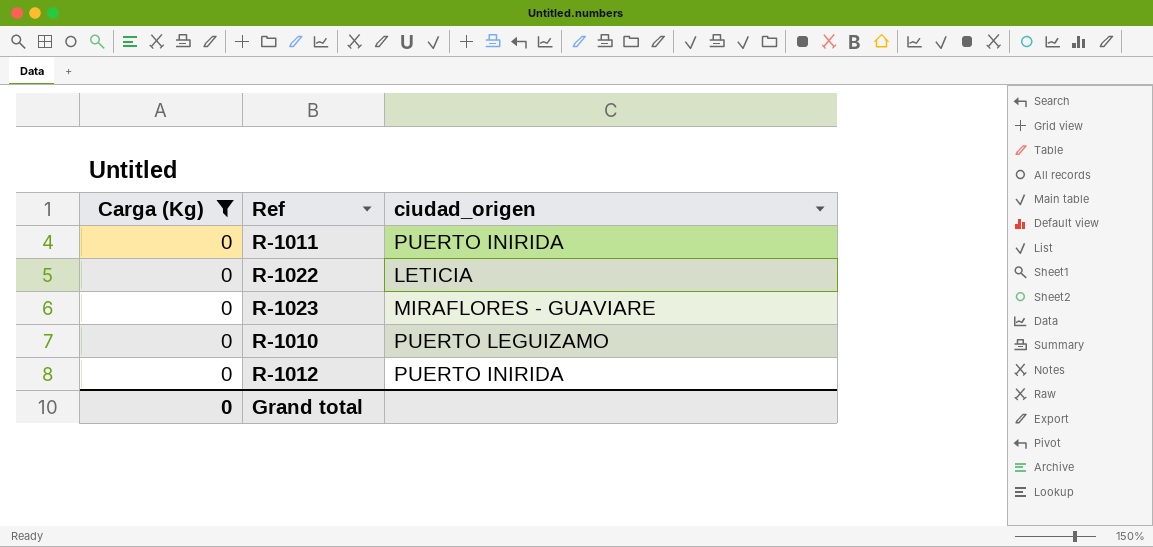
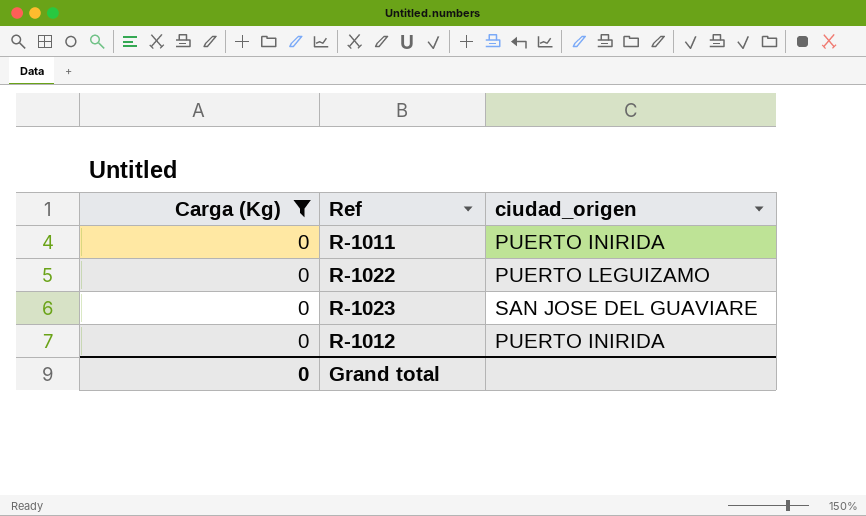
row R-1010: 0 | PUERTO LEGUIZAMO -> none
R-1022 | ciudad_origen: LETICIA -> PUERTO LEGUIZAMO
R-1023 | ciudad_origen: MIRAFLORES - GUAVIARE -> SAN JOSE DEL GUAVIARE

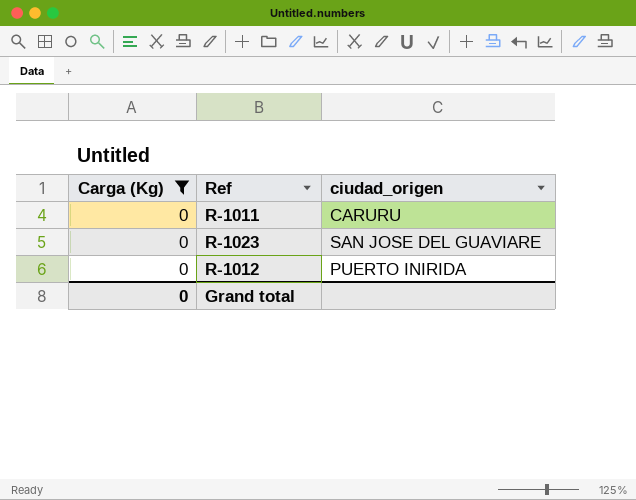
row R-1022: 0 | PUERTO LEGUIZAMO -> none
R-1011 | ciudad_origen: PUERTO INIRIDA -> CARURU

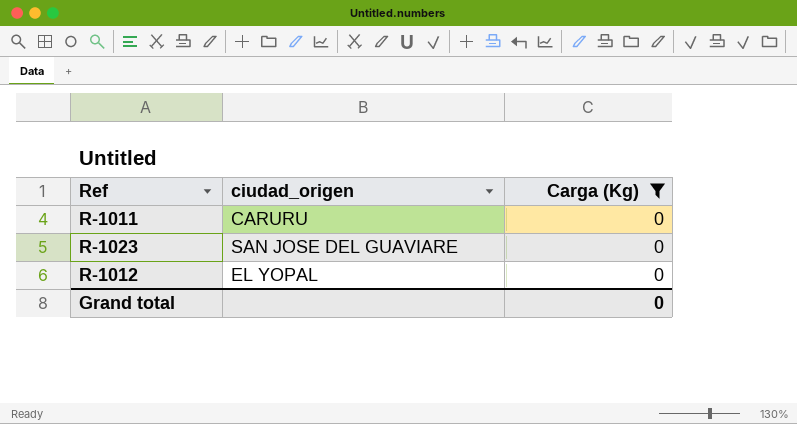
column Carga (Kg) | position: 1 -> 3
R-1012 | ciudad_origen: PUERTO INIRIDA -> EL YOPAL

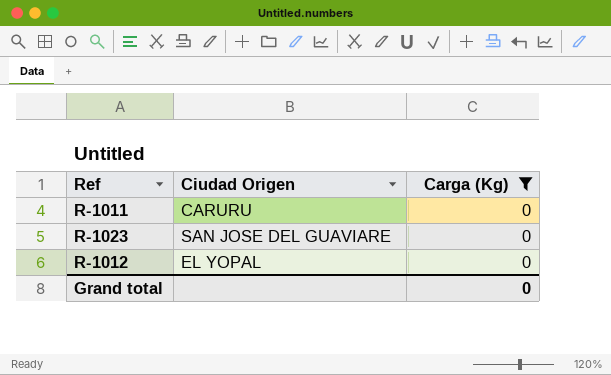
column name: ciudad_origen -> Ciudad Origen

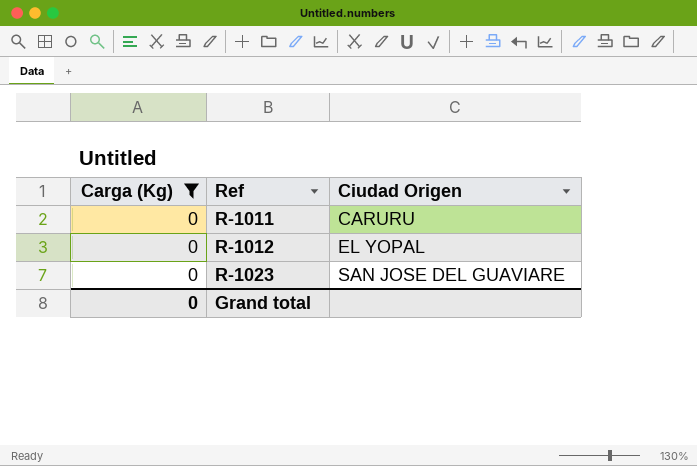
row order: none -> Ref ascending
column Carga (Kg) | position: 3 -> 1

